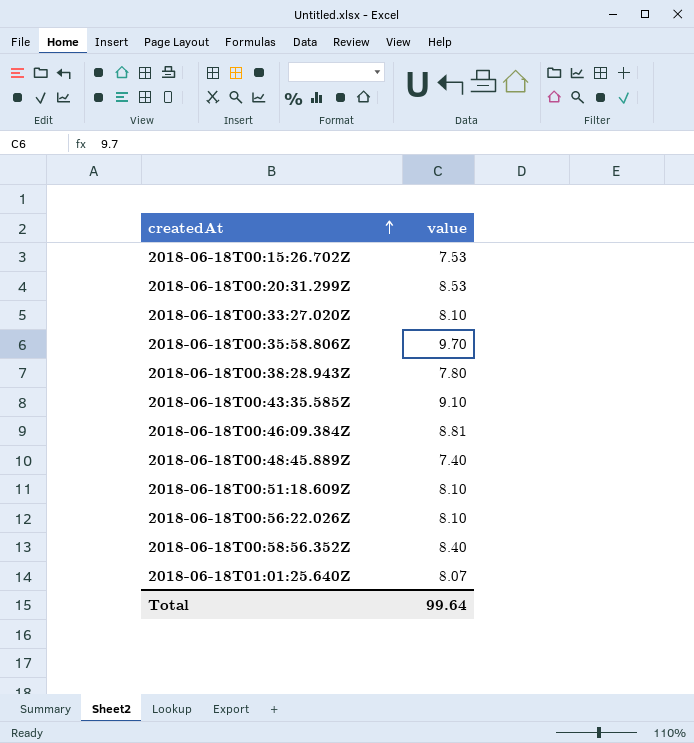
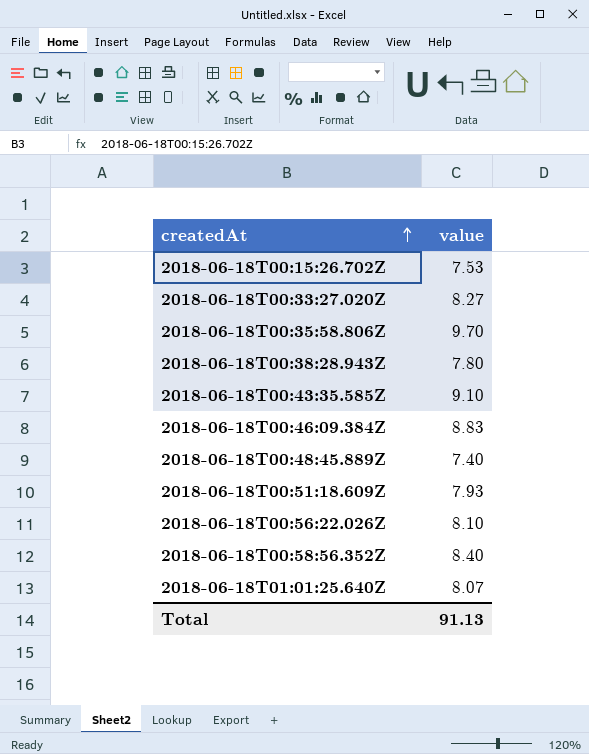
row 2018-06-18T00:20:31.299Z: 8.53 -> none
2018-06-18T00:33:27.020Z | value: 8.10 -> 8.27
2018-06-18T00:46:09.384Z | value: 8.81 -> 8.83
2018-06-18T00:51:18.609Z | value: 8.10 -> 7.93
Total | value: 99.64 -> 91.13

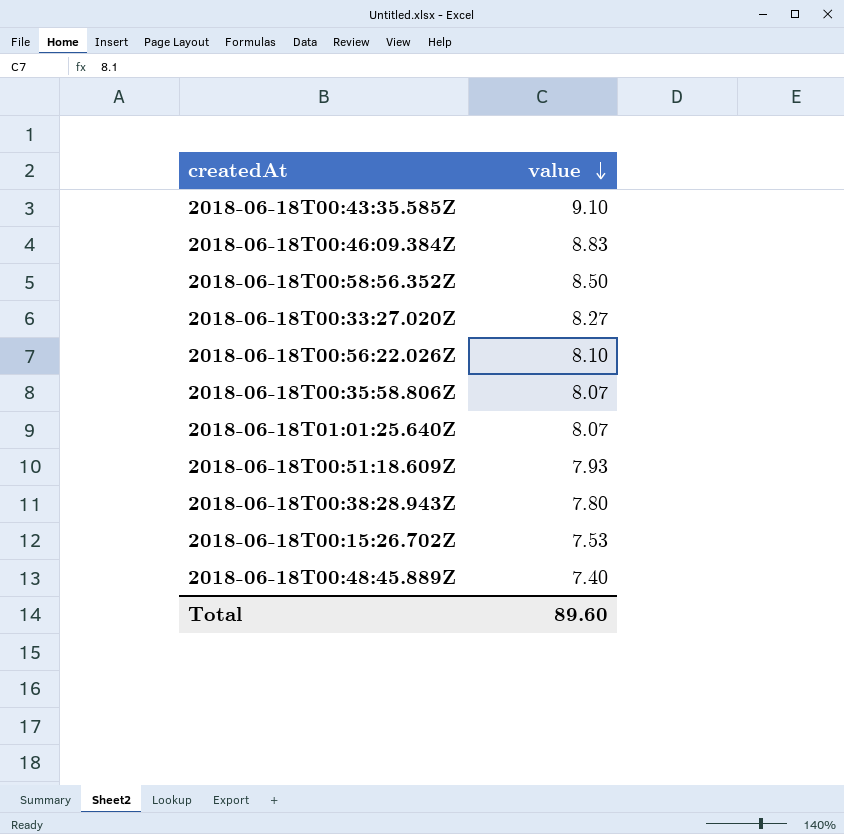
row order: createdAt ascending -> value descending
2018-06-18T00:58:56.352Z | value: 8.40 -> 8.50
2018-06-18T00:35:58.806Z | value: 9.70 -> 8.07
Total | value: 91.13 -> 89.60

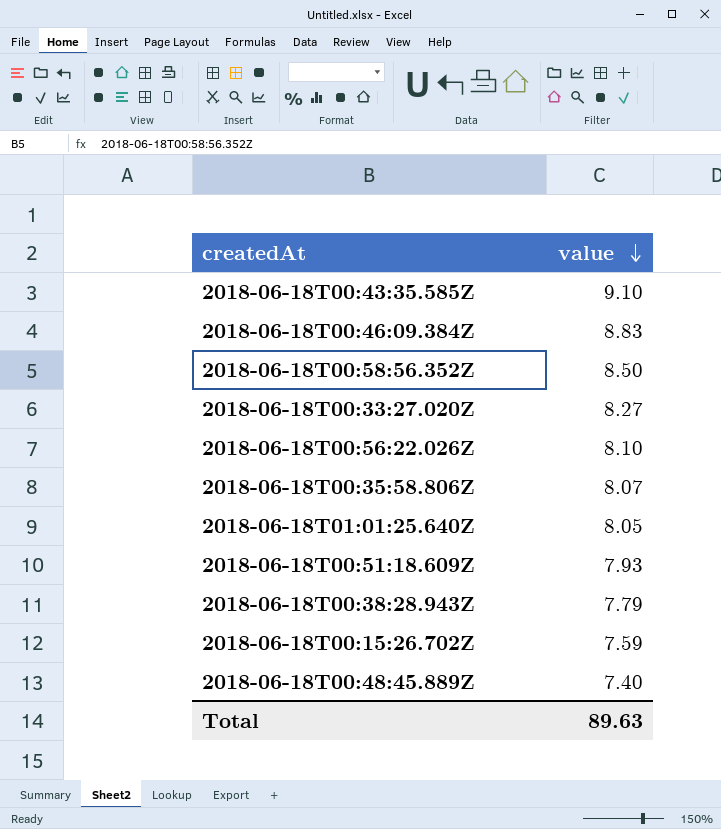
2018-06-18T01:01:25.640Z | value: 8.07 -> 8.05
2018-06-18T00:38:28.943Z | value: 7.80 -> 7.79
2018-06-18T00:15:26.702Z | value: 7.53 -> 7.59
Total | value: 89.60 -> 89.63

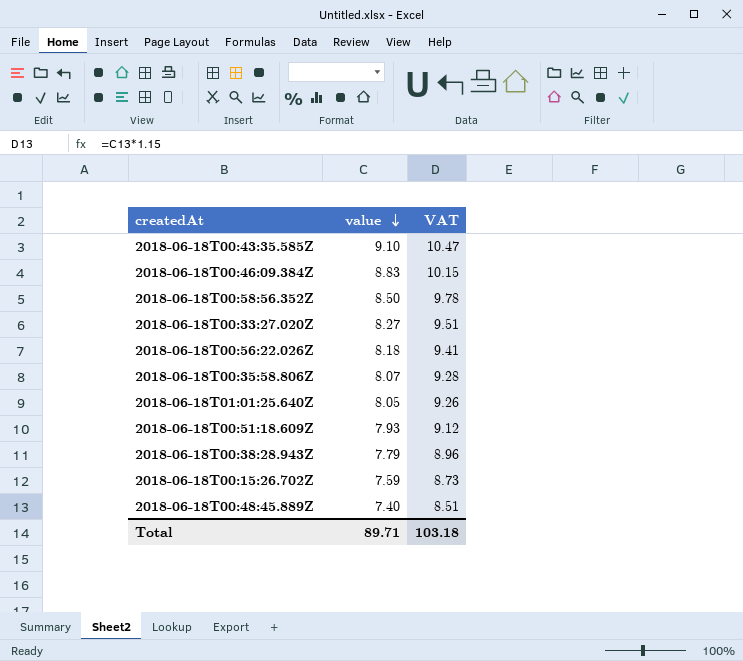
column VAT | formula: none -> [value] * 1.15
2018-06-18T00:56:22.026Z | value: 8.10 -> 8.18
Total | value: 89.63 -> 89.71

